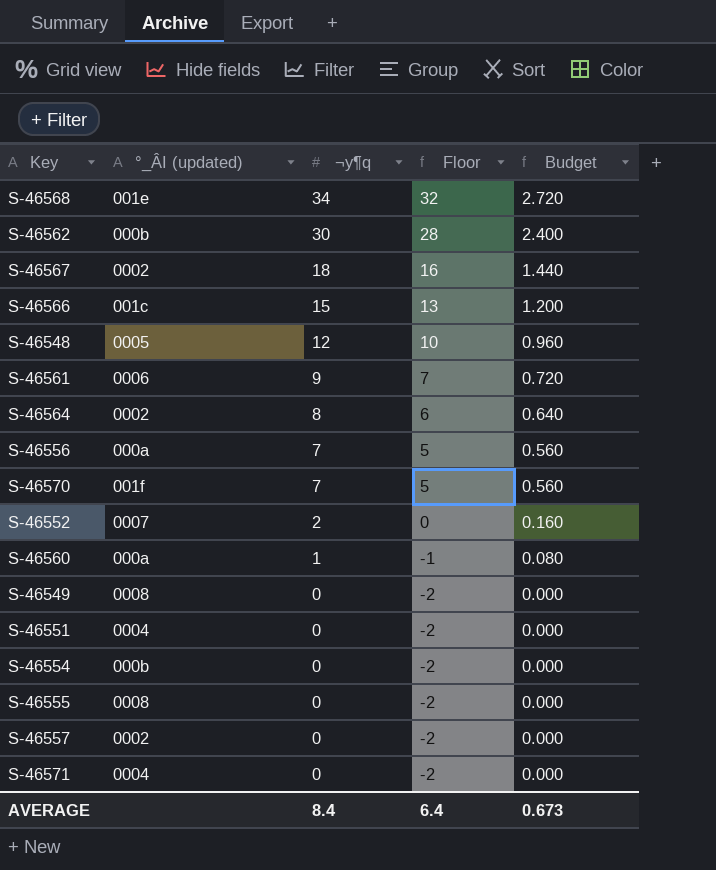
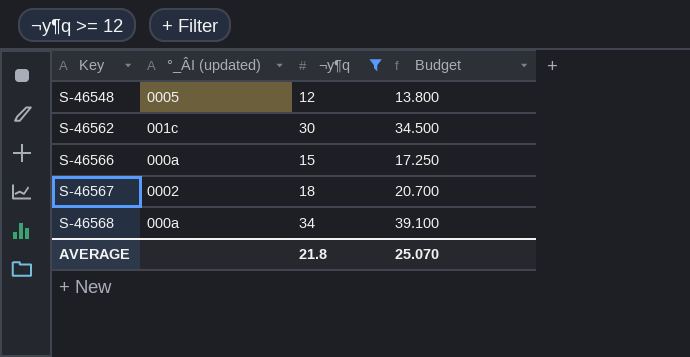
filter: none -> ¬y¶q >= 12
row order: ¬y¶q descending -> Key ascending
column Floor | formula: [¬y¶q] - 2 -> none
column Budget | formula: [¬y¶q] * 0.08 -> [¬y¶q] * 1.15
S-46562 | °_ÂI (updated): 000b -> 001c
S-46566 | °_ÂI (updated): 001c -> 000a
S-46568 | °_ÂI (updated): 001e -> 000a
AVERAGE | ¬y¶q: 8.4 -> 21.8
AVERAGE | Budget: 0.673 -> 25.070

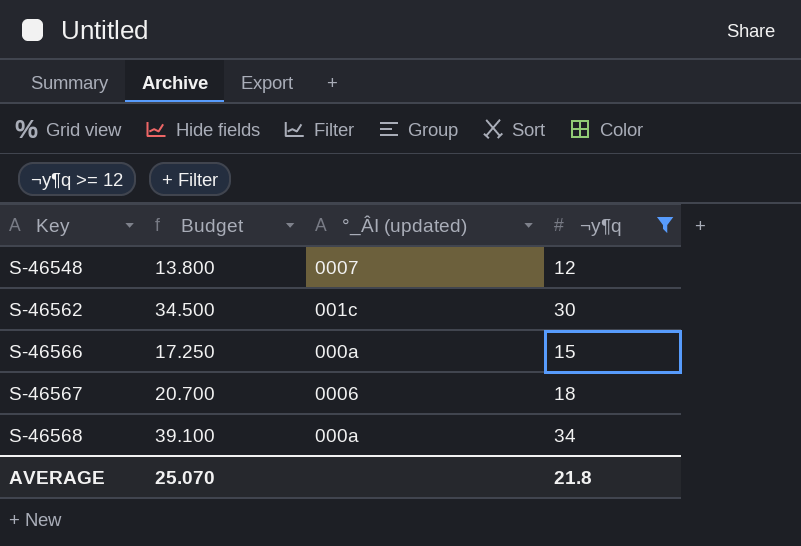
column Budget | position: 4 -> 2
S-46548 | °_ÂI (updated): 0005 -> 0007
S-46567 | °_ÂI (updated): 0002 -> 0006

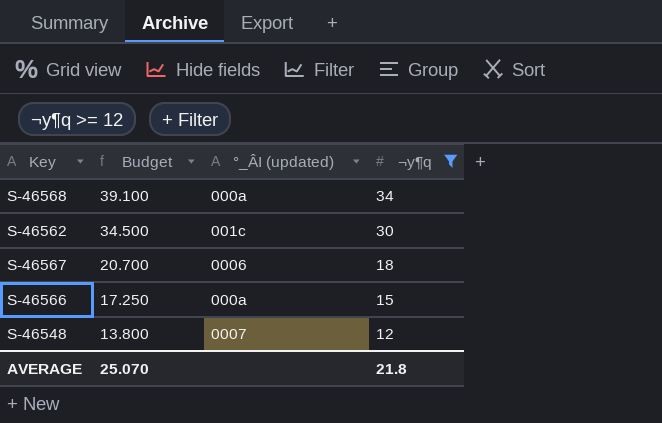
row order: Key ascending -> Budget descending

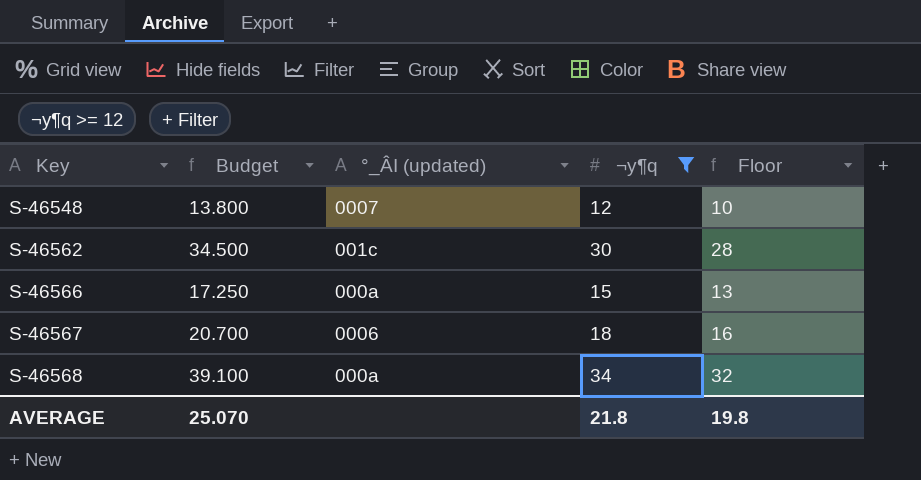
row order: Budget descending -> Key ascending
column Floor | formula: none -> [¬y¶q] - 2

